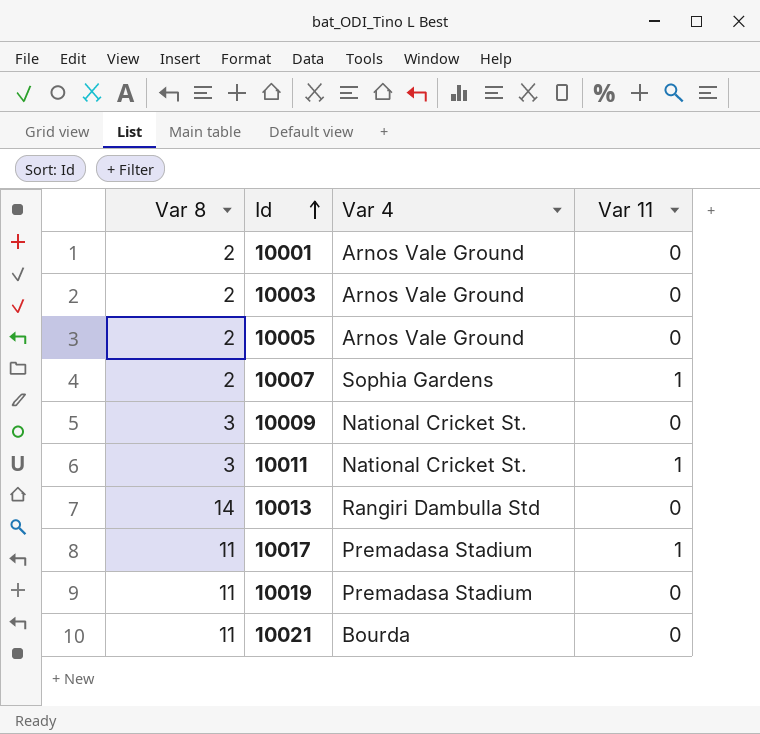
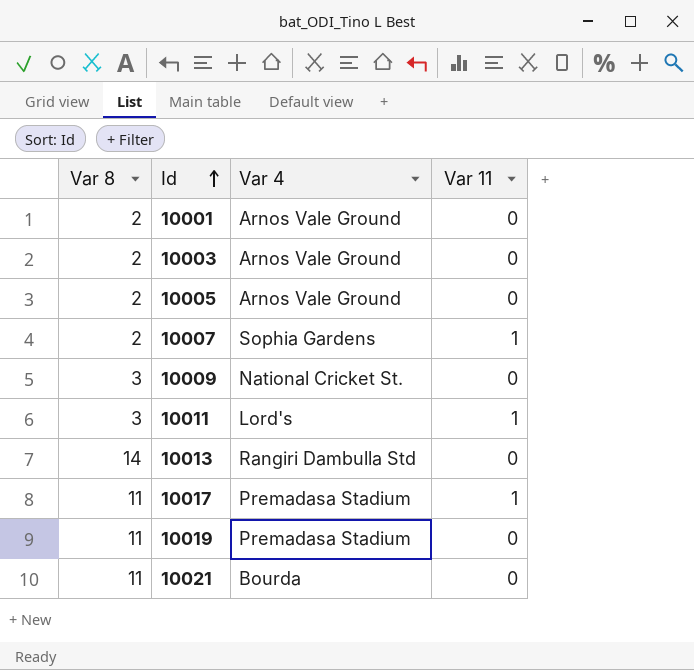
10011 | Var 4: National Cricket St. -> Lord's

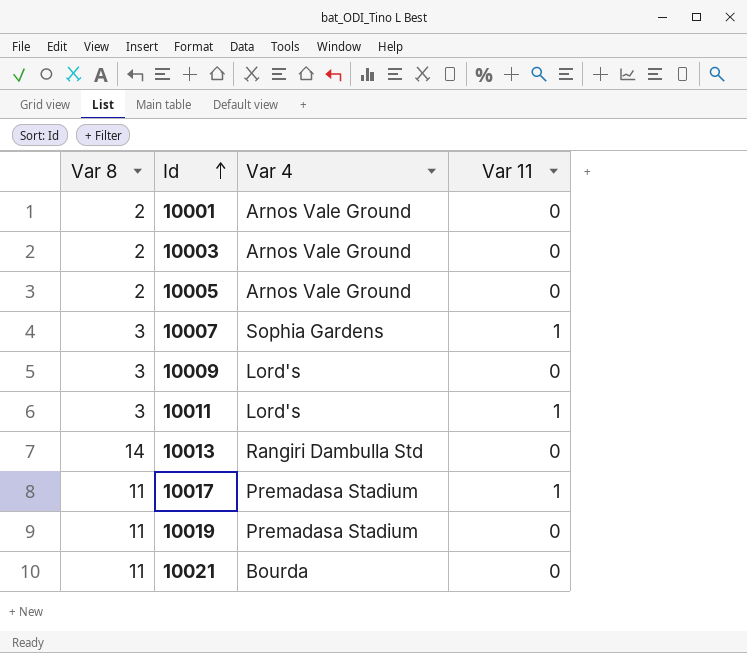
10007 | Var 8: 2 -> 3
10009 | Var 4: National Cricket St. -> Lord's

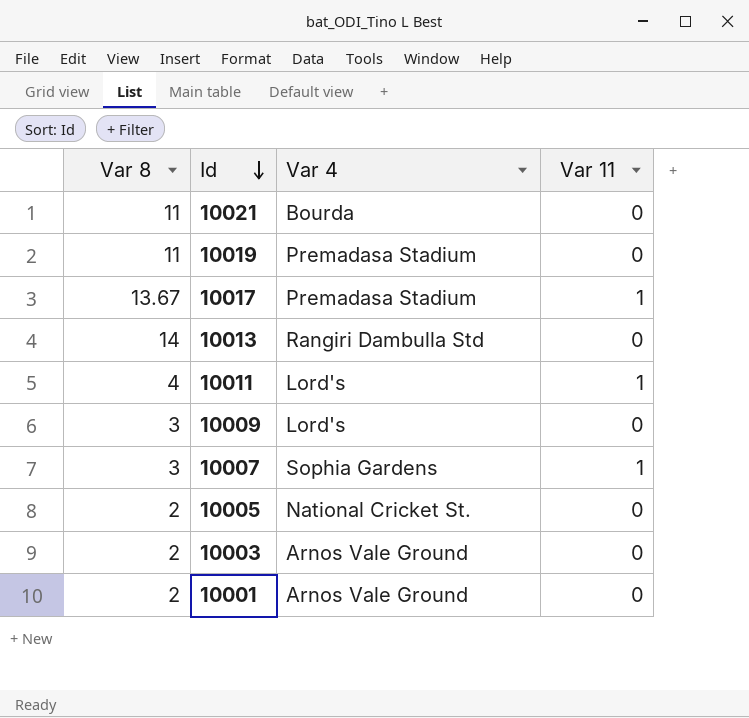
row order: Id ascending -> Id descending
10017 | Var 8: 11 -> 13.67
10011 | Var 8: 3 -> 4
10005 | Var 4: Arnos Vale Ground -> National Cricket St.

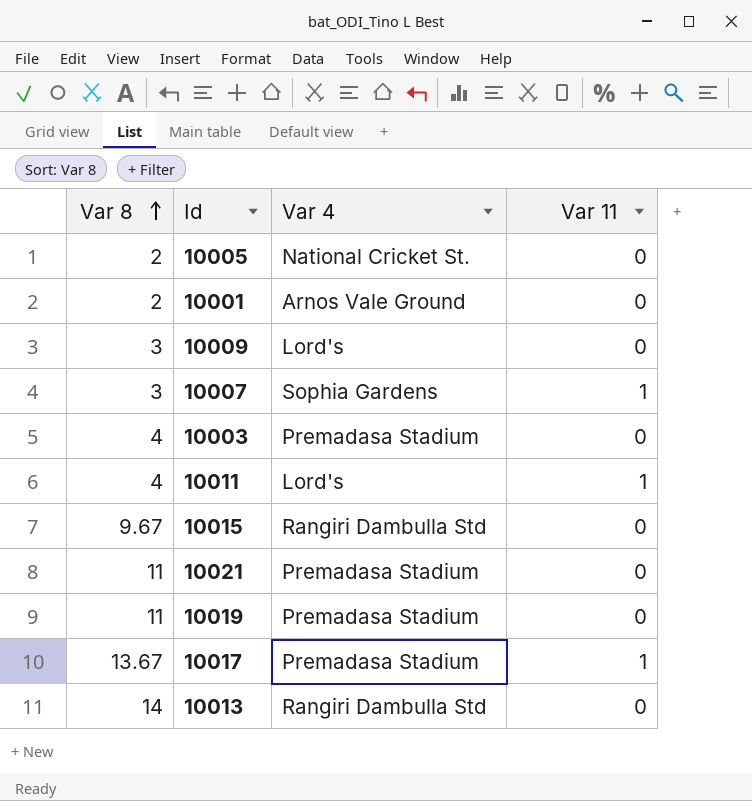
row order: Id descending -> Var 8 ascending
10003 | Var 8: 2 -> 4
10003 | Var 4: Arnos Vale Ground -> Premadasa Stadium
row 10015: none -> 9.67 | Rangiri Dambulla Std | 0
10021 | Var 4: Bourda -> Premadasa Stadium

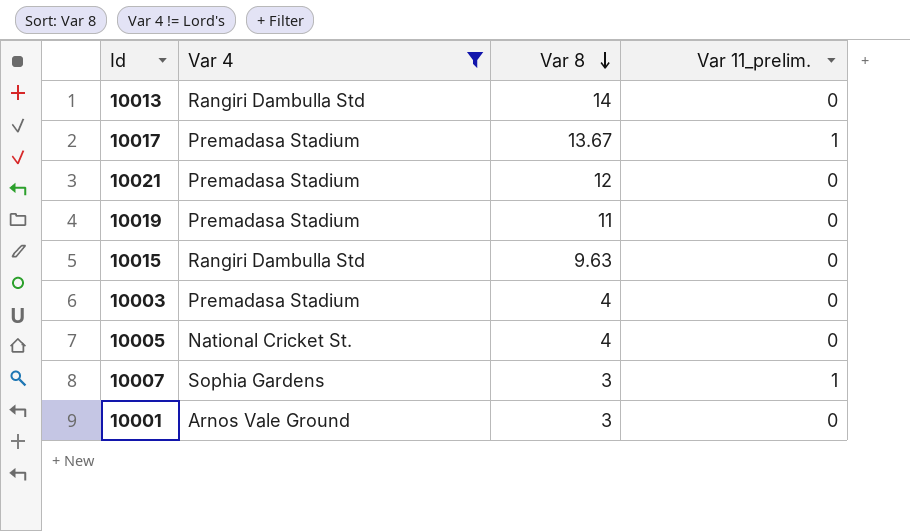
filter: none -> Var 4 != Lord's
row order: Var 8 ascending -> Var 8 descending
column Var 8 | position: 1 -> 3
column name: Var 11 -> Var 11_prelim.
10021 | Var 8: 11 -> 12
10015 | Var 8: 9.67 -> 9.63
10005 | Var 8: 2 -> 4
10001 | Var 8: 2 -> 3

